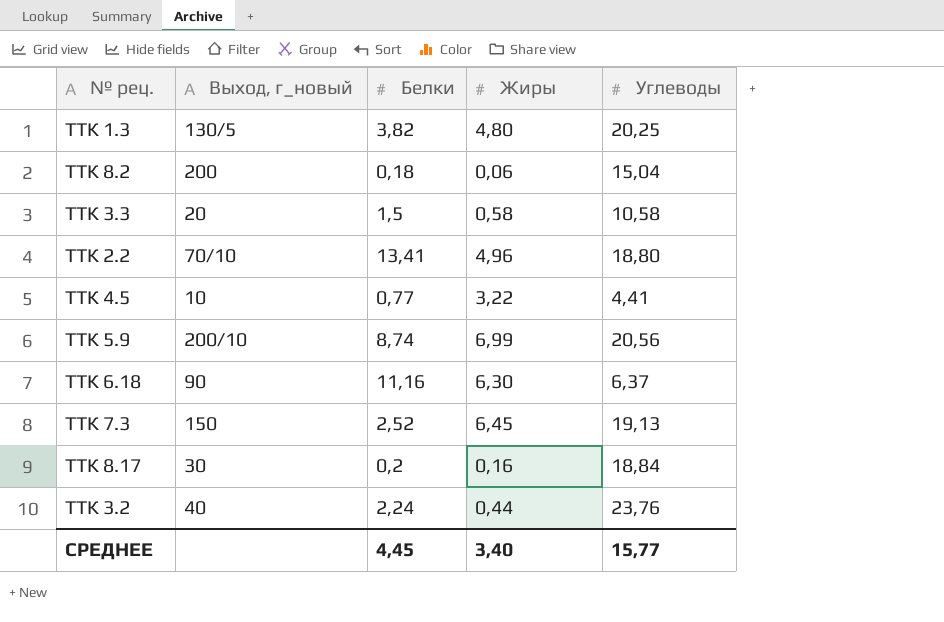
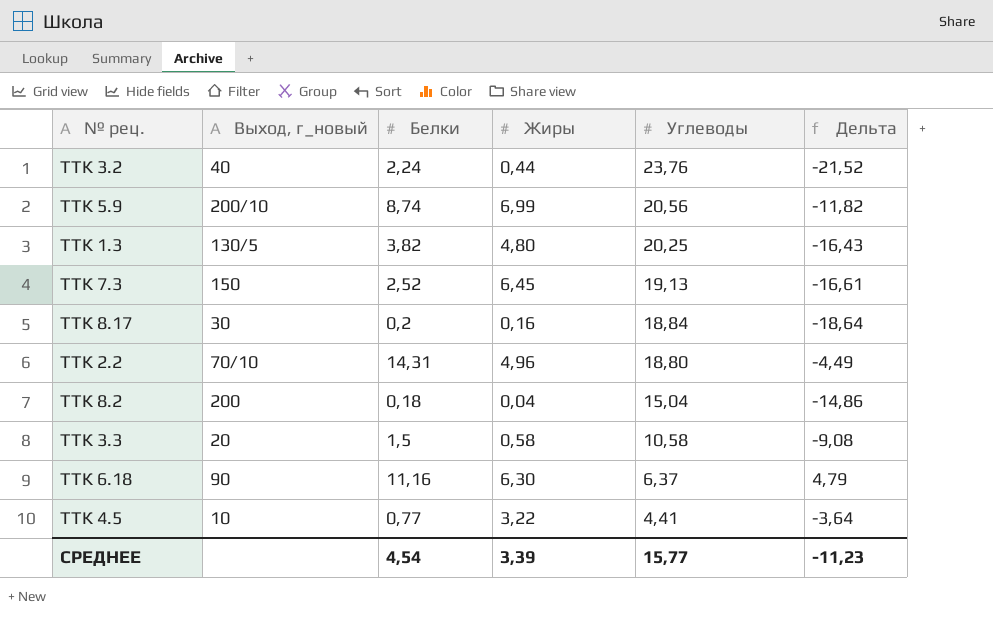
row order: none -> Углеводы descending
column Дельта | formula: none -> [Белки] - [Углеводы]
ТТК 2.2 | Белки: 13,41 -> 14,31
ТТК 8.2 | Жиры: 0,06 -> 0,04
СРЕДНЕЕ | Белки: 4,45 -> 4,54
СРЕДНЕЕ | Жиры: 3,40 -> 3,39

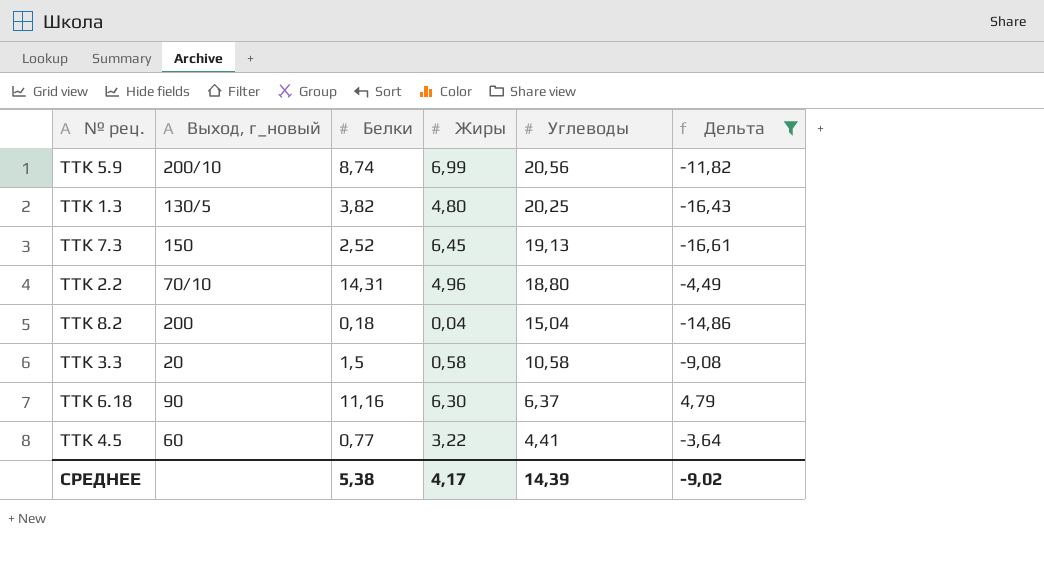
filter: none -> Дельта >= -16,61
ТТК 4.5 | Выход, г_новый: 10 -> 60
СРЕДНЕЕ | Белки: 4,54 -> 5,38
СРЕДНЕЕ | Жиры: 3,39 -> 4,17
СРЕДНЕЕ | Углеводы: 15,77 -> 14,39
СРЕДНЕЕ | Дельта: -11,23 -> -9,02

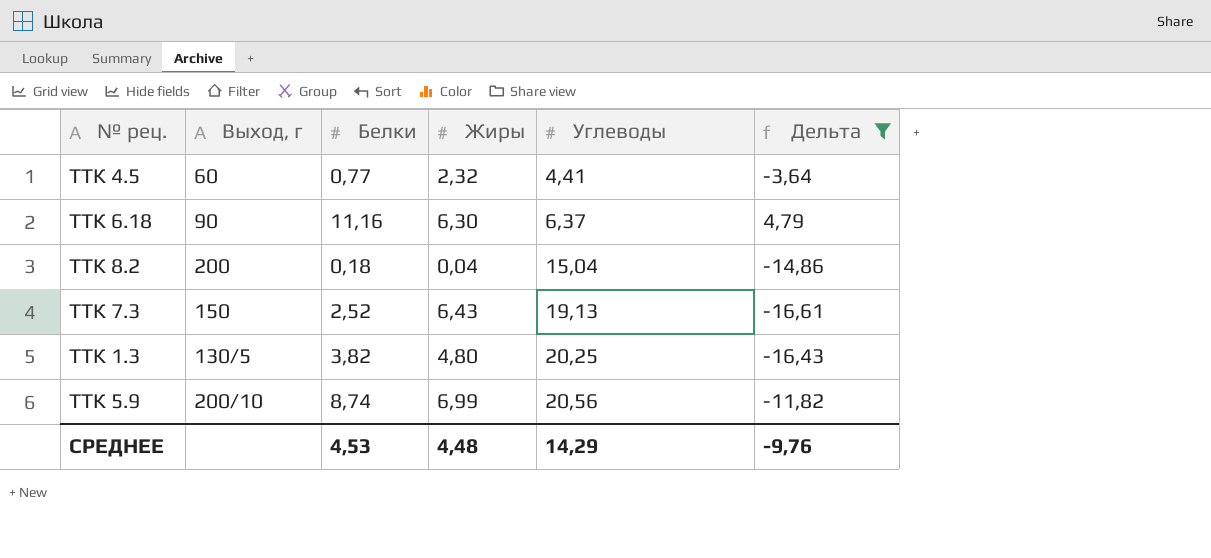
row order: Углеводы descending -> Углеводы ascending
column name: Выход, г_новый -> Выход, г
row ТТК 2.2: 70/10 | 14,31 | 4,96 | 18,80 | -4,49 -> none
row ТТК 3.3: 20 | 1,5 | 0,58 | 10,58 | -9,08 -> none
ТТК 4.5 | Жиры: 3,22 -> 2,32
ТТК 7.3 | Жиры: 6,45 -> 6,43
СРЕДНЕЕ | Белки: 5,38 -> 4,53
СРЕДНЕЕ | Жиры: 4,17 -> 4,48
СРЕДНЕЕ | Углеводы: 14,39 -> 14,29
СРЕДНЕЕ | Дельта: -9,02 -> -9,76

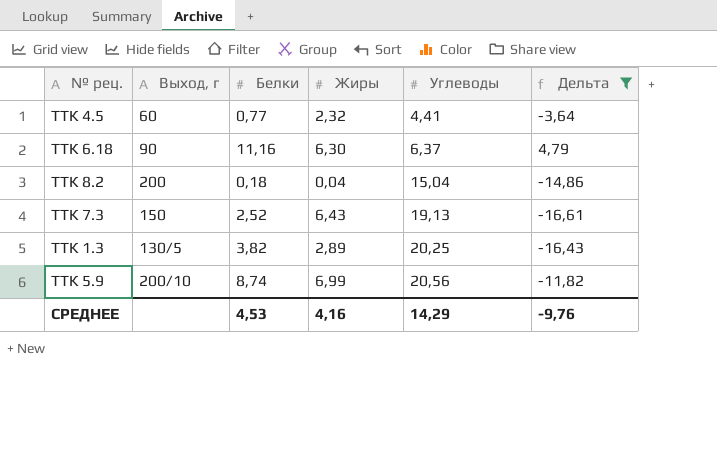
ТТК 1.3 | Жиры: 4,80 -> 2,89
СРЕДНЕЕ | Жиры: 4,48 -> 4,16

